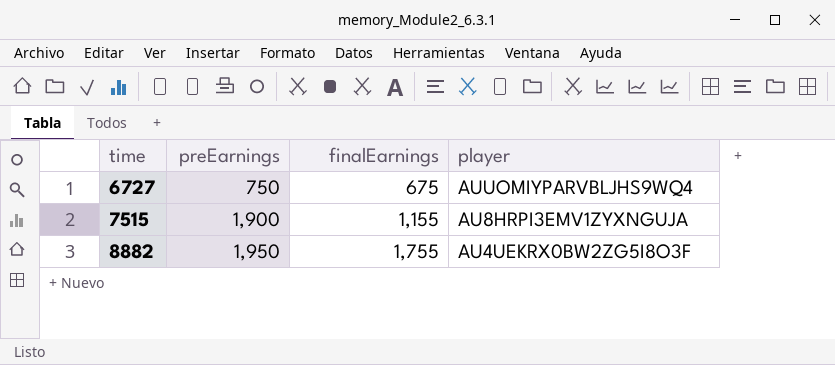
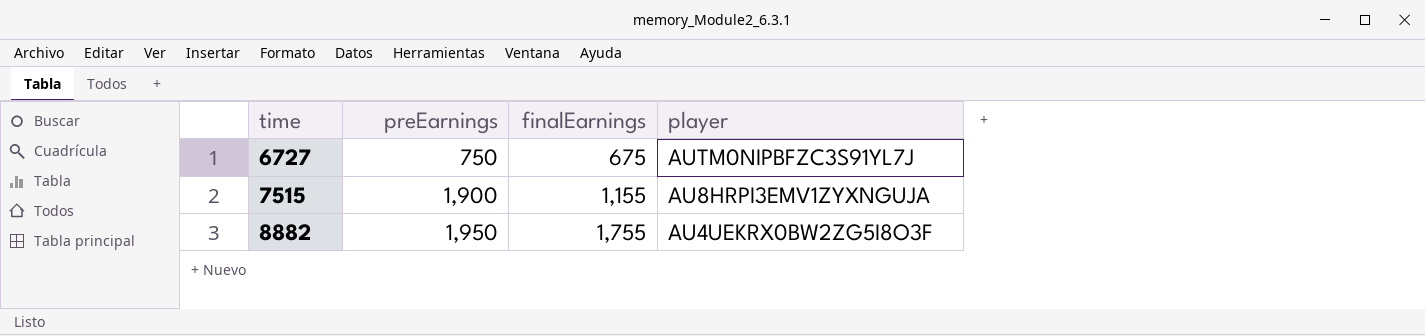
6727 | player: AUUOMIYPARVBLJHS9WQ4 -> AUTM0NIPBFZC3S91YL7J

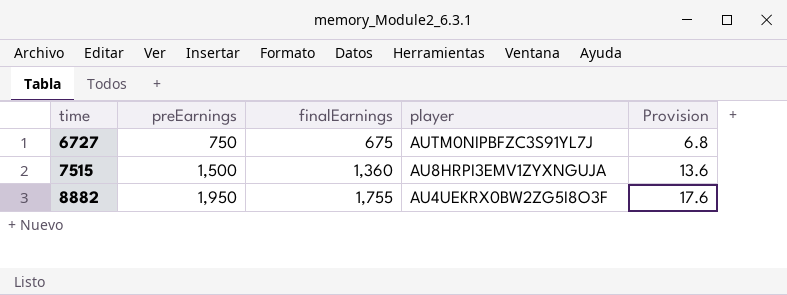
column Provision | formula: none -> [finalEarnings] * 0.01
7515 | preEarnings: 1,900 -> 1,500
7515 | finalEarnings: 1,155 -> 1,360

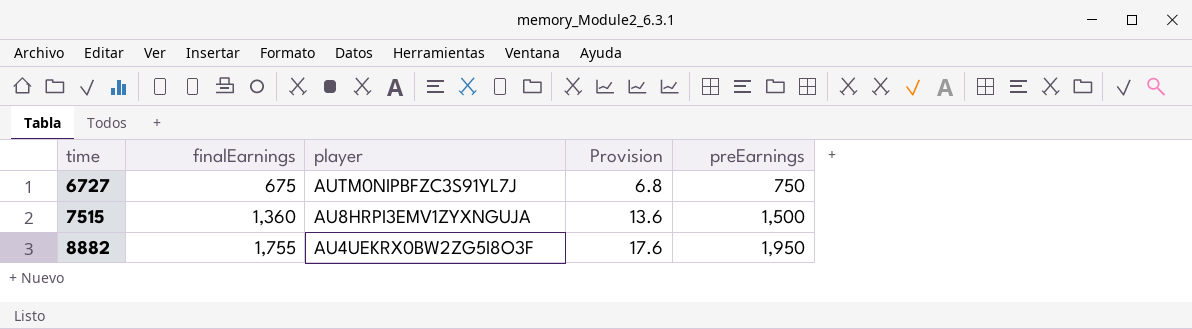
column preEarnings | position: 2 -> 5

